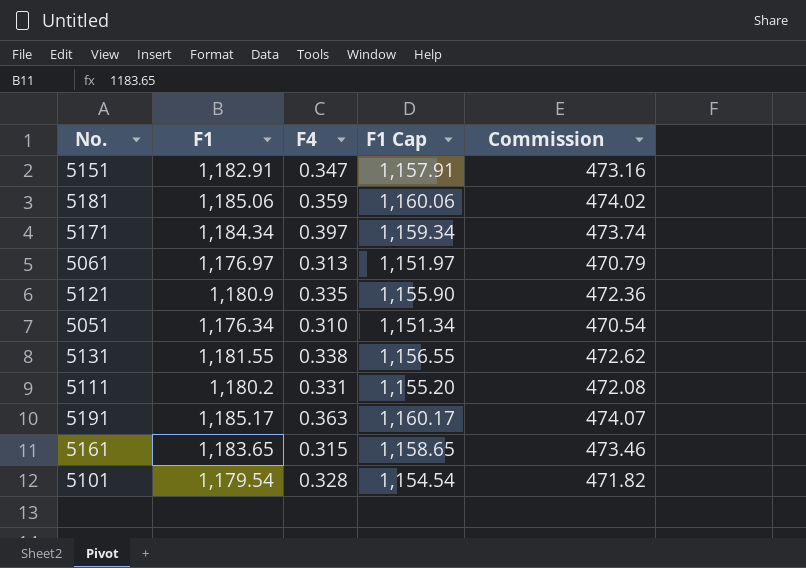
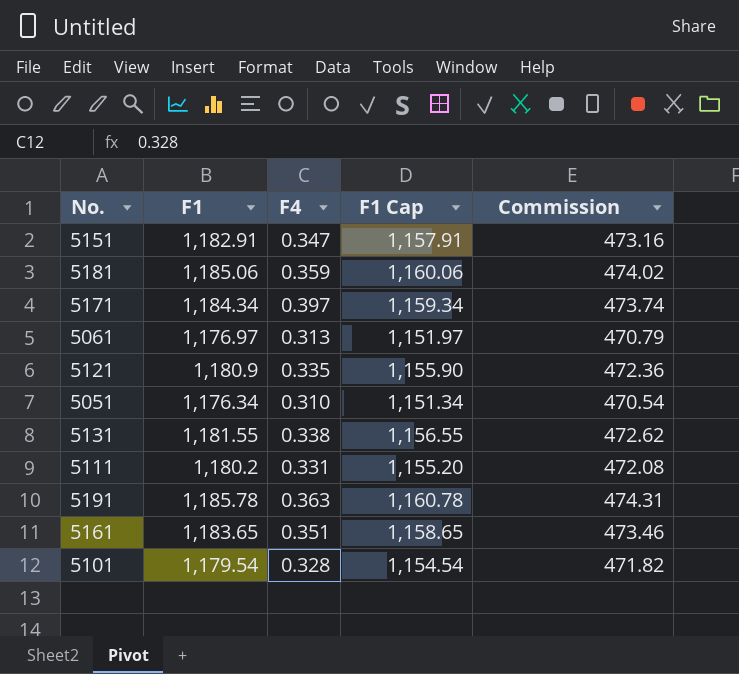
5191 | F1: 1,185.17 -> 1,185.78
5191 | F1 Cap: 1,160.17 -> 1,160.78
5191 | Commission: 474.07 -> 474.31
5161 | F4: 0.315 -> 0.351

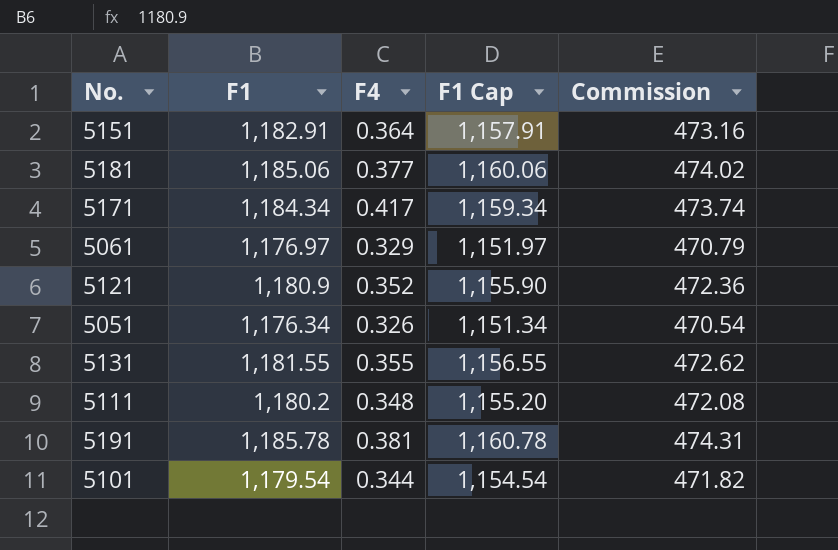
row 5161: 1,183.65 | 0.351 | 1,158.65 | 473.46 -> none
5151 | F4: 0.347 -> 0.364
5181 | F4: 0.359 -> 0.377
5171 | F4: 0.397 -> 0.417
5061 | F4: 0.313 -> 0.329
5121 | F4: 0.335 -> 0.352
5051 | F4: 0.310 -> 0.326
5131 | F4: 0.338 -> 0.355
5111 | F4: 0.331 -> 0.348
5191 | F4: 0.363 -> 0.381
5101 | F4: 0.328 -> 0.344

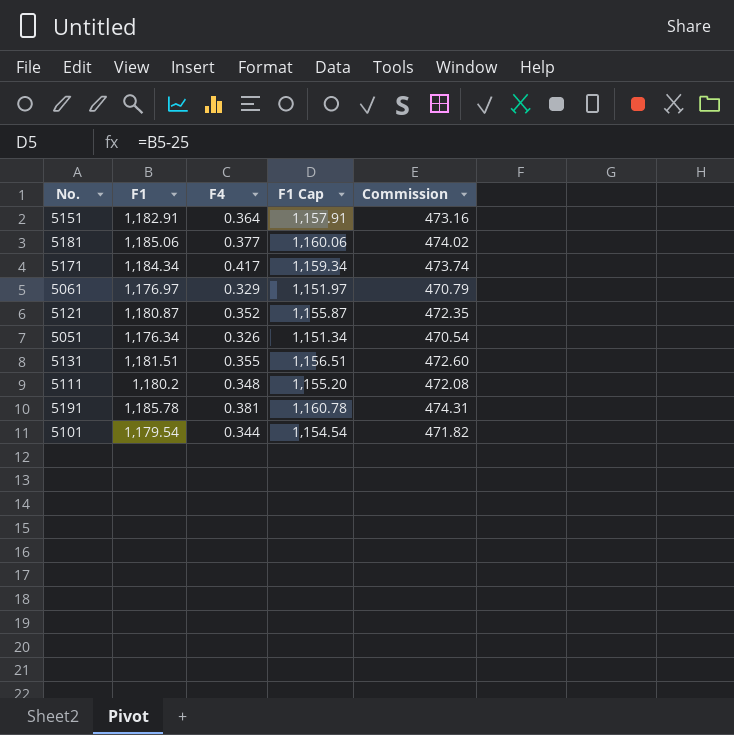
5121 | F1: 1,180.9 -> 1,180.87
5121 | F1 Cap: 1,155.90 -> 1,155.87
5121 | Commission: 472.36 -> 472.35
5131 | F1: 1,181.55 -> 1,181.51
5131 | F1 Cap: 1,156.55 -> 1,156.51
5131 | Commission: 472.62 -> 472.60

